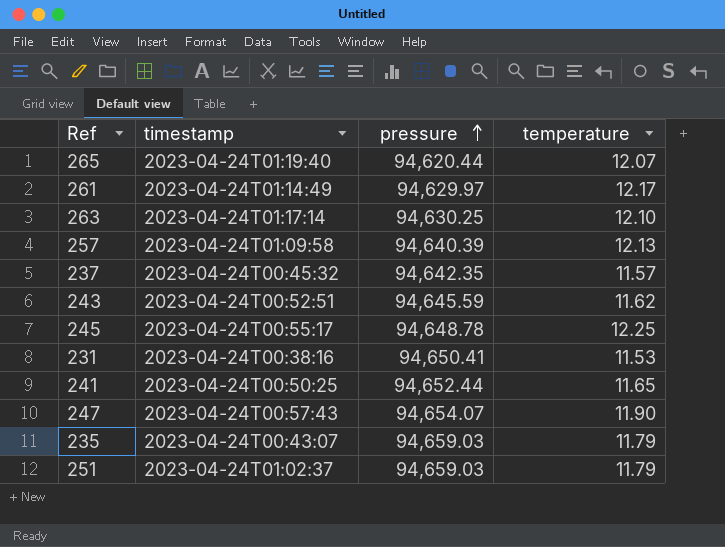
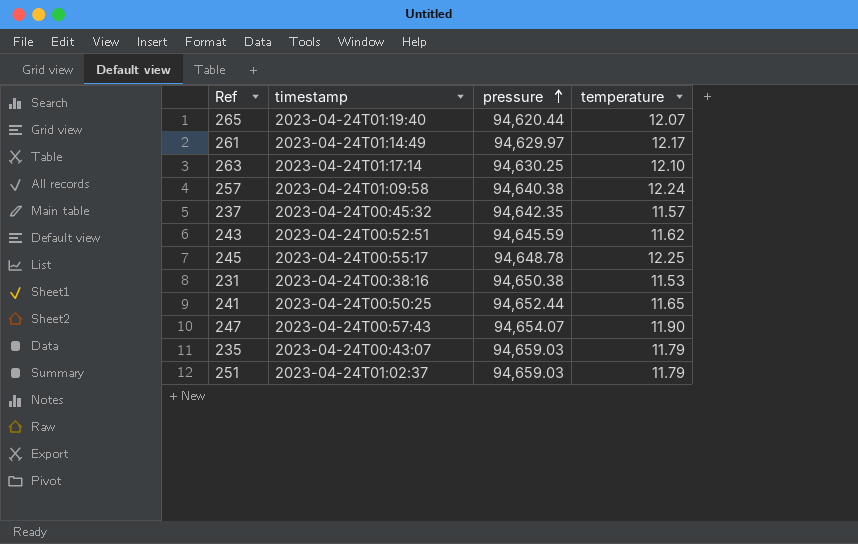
257 | pressure: 94,640.39 -> 94,640.38
257 | temperature: 12.13 -> 12.24
231 | pressure: 94,650.41 -> 94,650.38

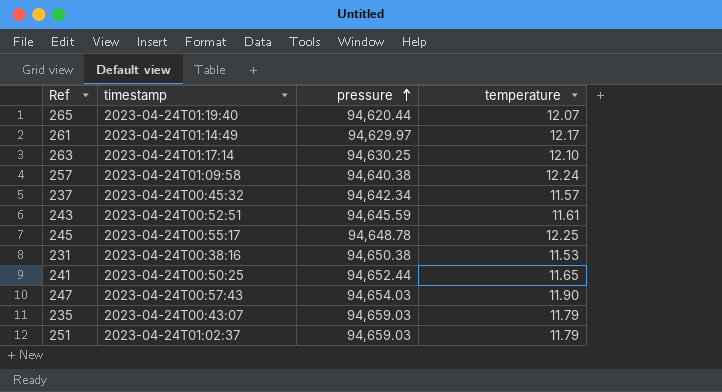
237 | pressure: 94,642.35 -> 94,642.34
243 | temperature: 11.62 -> 11.61
247 | pressure: 94,654.07 -> 94,654.03

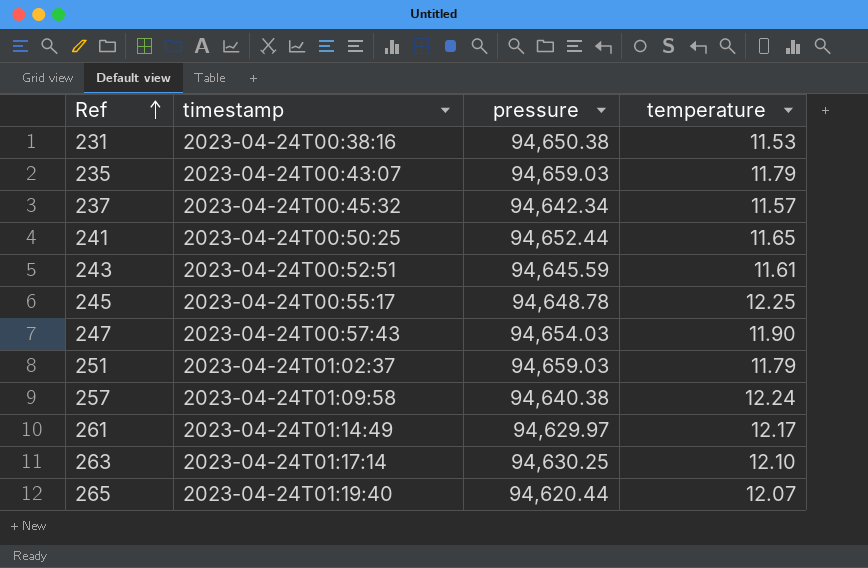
row order: pressure ascending -> Ref ascending

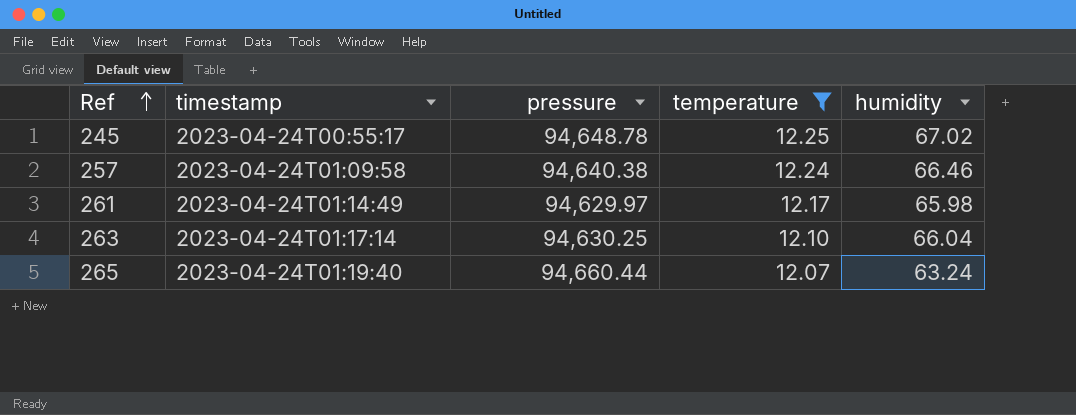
filter: none -> temperature >= 12.07
column humidity | position: none -> 5
265 | pressure: 94,620.44 -> 94,660.44

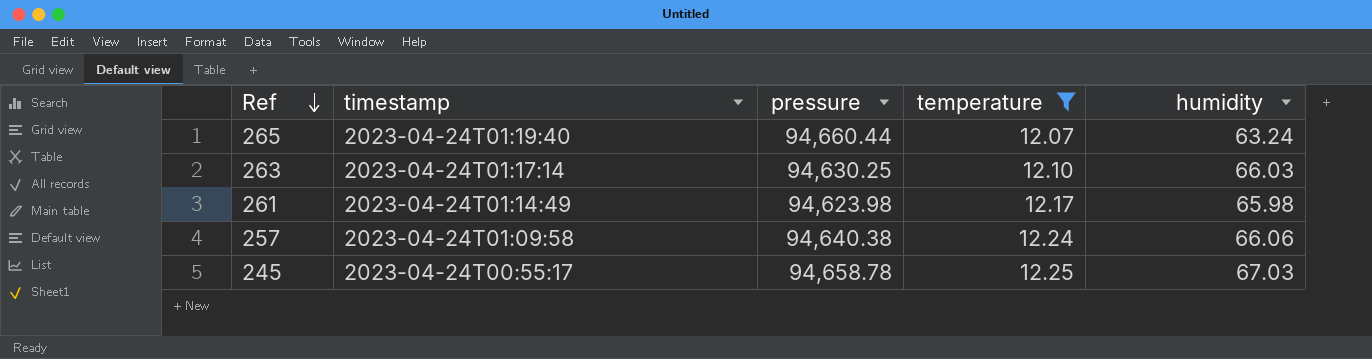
row order: Ref ascending -> Ref descending
263 | humidity: 66.04 -> 66.03
261 | pressure: 94,629.97 -> 94,623.98
257 | humidity: 66.46 -> 66.06
245 | pressure: 94,648.78 -> 94,658.78
245 | humidity: 67.02 -> 67.03

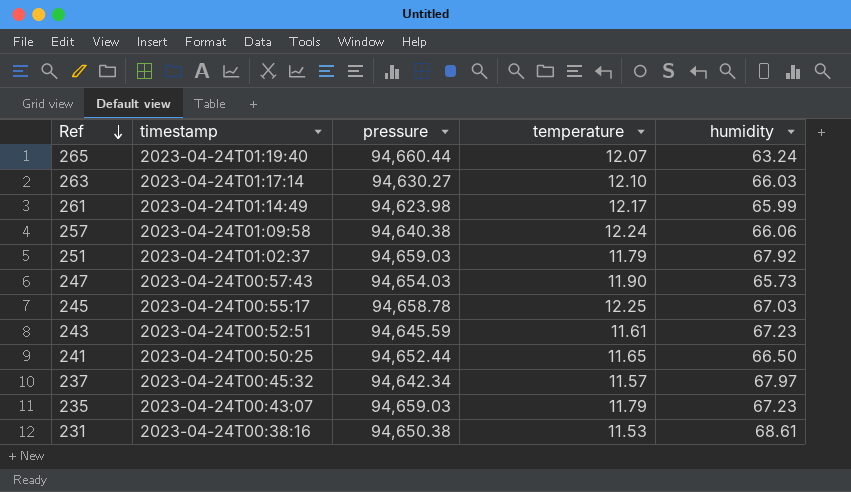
filter: temperature >= 12.07 -> none
263 | pressure: 94,630.25 -> 94,630.27
261 | humidity: 65.98 -> 65.99

